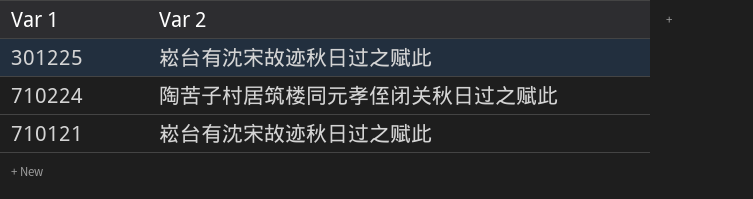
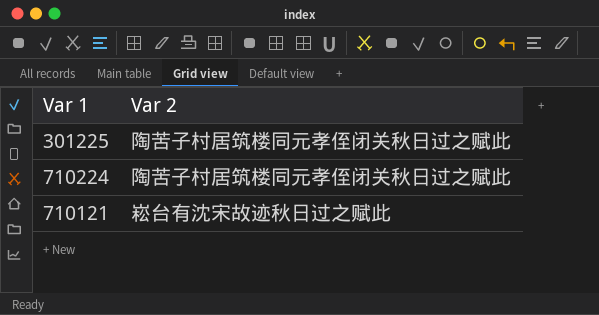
301225 | Var 2: 崧台有沈宋故迹秋日过之赋此 -> 陶苦子村居筑楼同元孝侄闭关秋日过之赋此

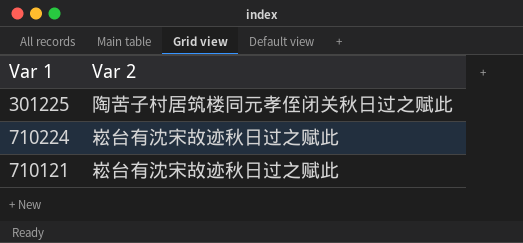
710224 | Var 2: 陶苦子村居筑楼同元孝侄闭关秋日过之赋此 -> 崧台有沈宋故迹秋日过之赋此

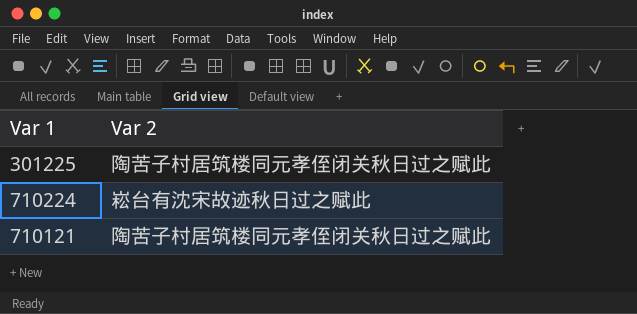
710121 | Var 2: 崧台有沈宋故迹秋日过之赋此 -> 陶苦子村居筑楼同元孝侄闭关秋日过之赋此

